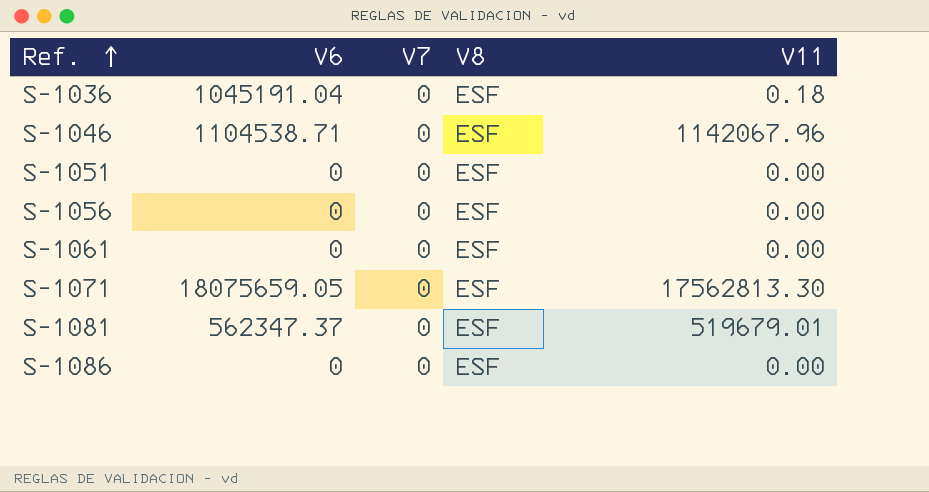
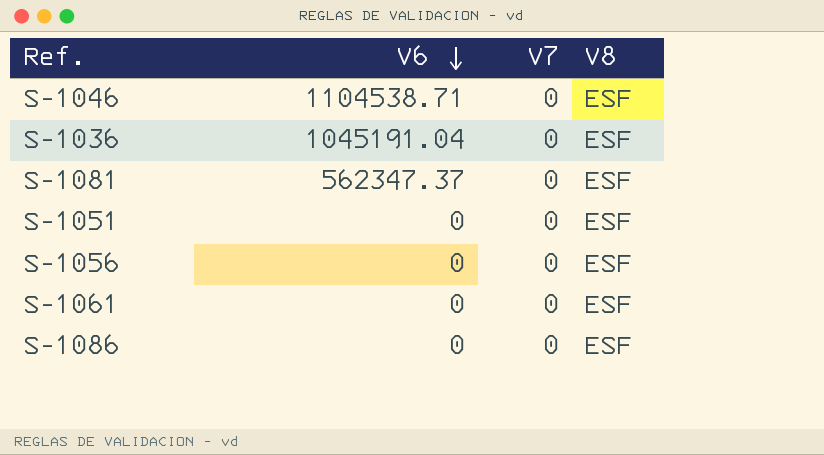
row order: Ref. ascending -> V6 descending
column V11 | position: 5 -> none
row S-1071: 18075659.05 | 0 | ESF | 17562813.30 -> none

